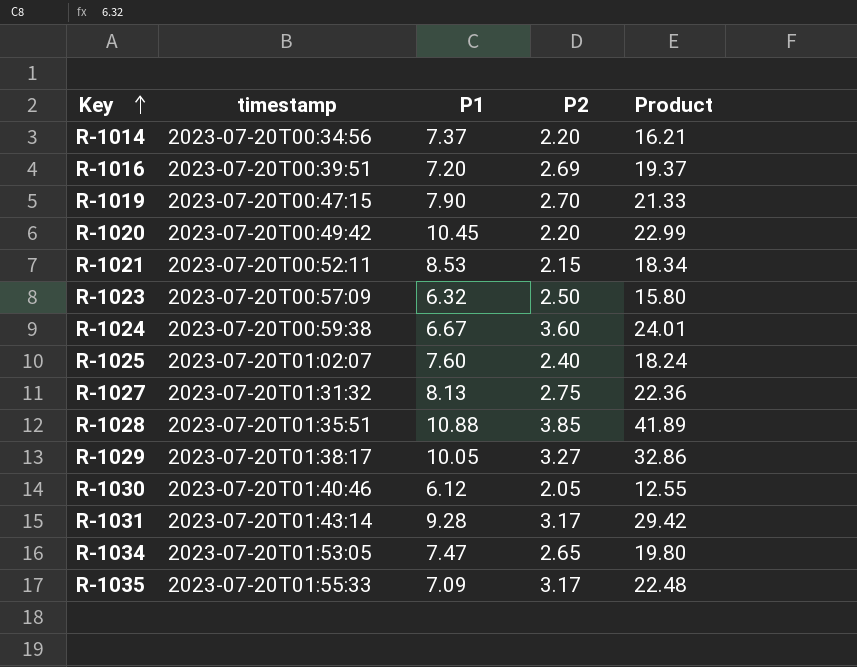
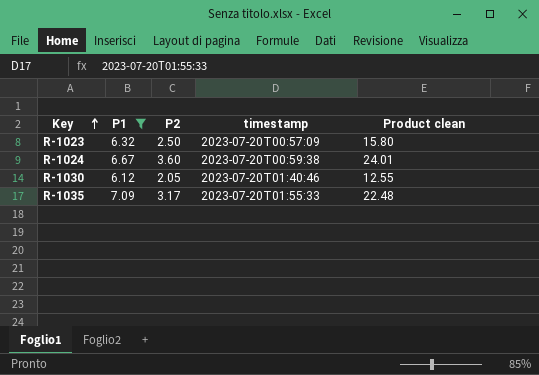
filter: none -> P1 <= 7.09
column timestamp | position: 2 -> 4
column name: Product -> Product clean

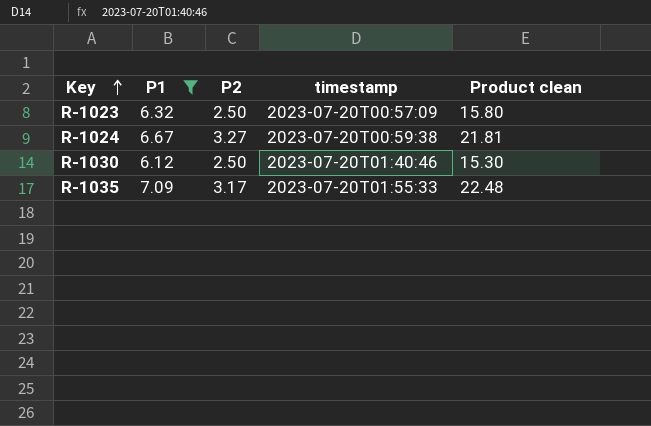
R-1024 | P2: 3.60 -> 3.27
R-1024 | Product clean: 24.01 -> 21.81
R-1030 | P2: 2.05 -> 2.50
R-1030 | Product clean: 12.55 -> 15.30

